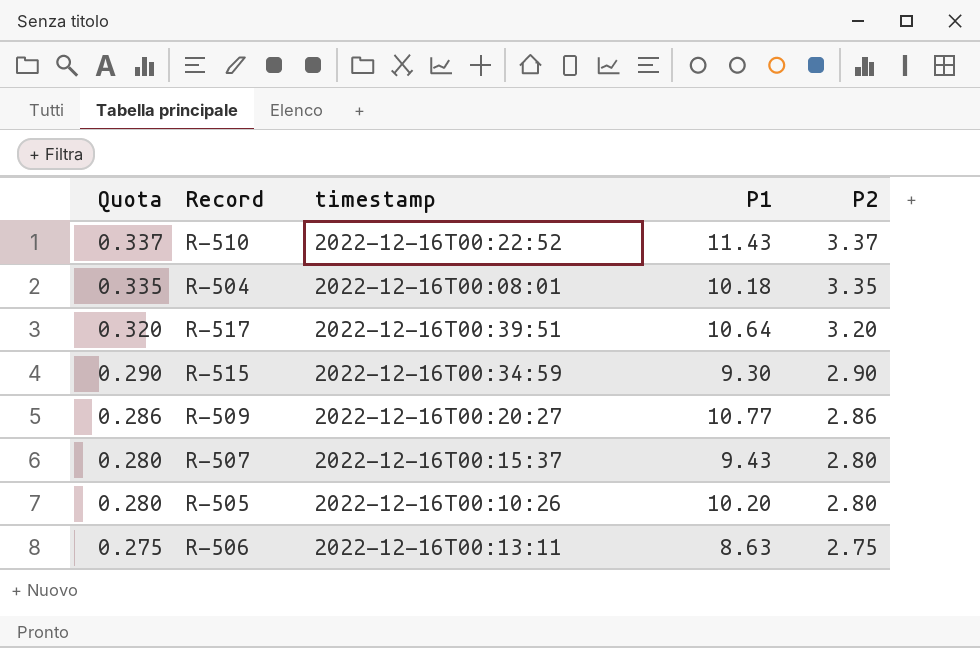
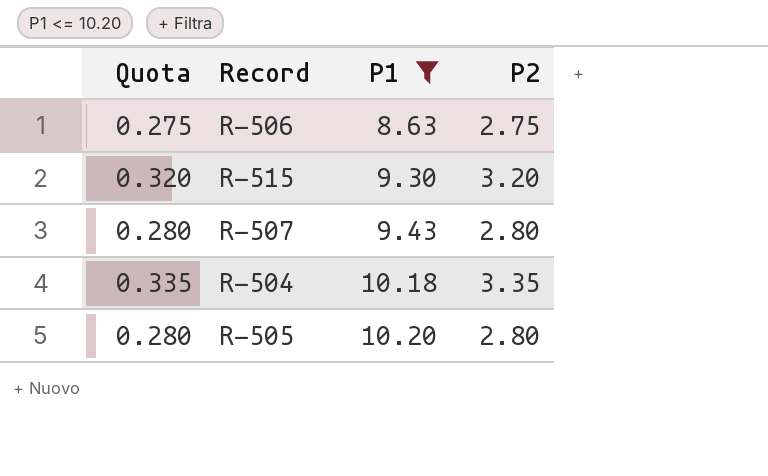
filter: none -> P1 <= 10.20
row order: Quota descending -> P1 ascending
column timestamp | position: 3 -> none
R-515 | Quota: 0.290 -> 0.320
R-515 | P2: 2.90 -> 3.20

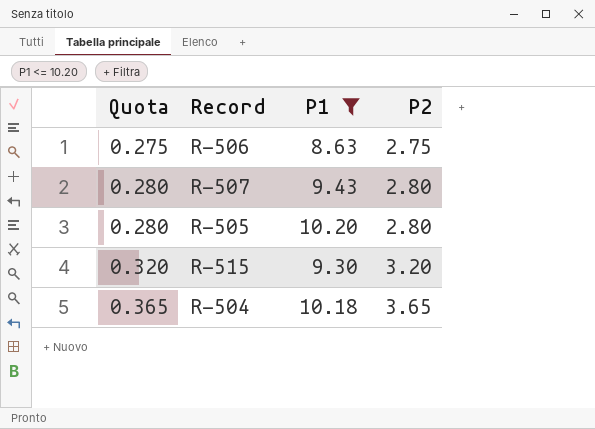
row order: P1 ascending -> Quota ascending
R-504 | Quota: 0.335 -> 0.365
R-504 | P2: 3.35 -> 3.65

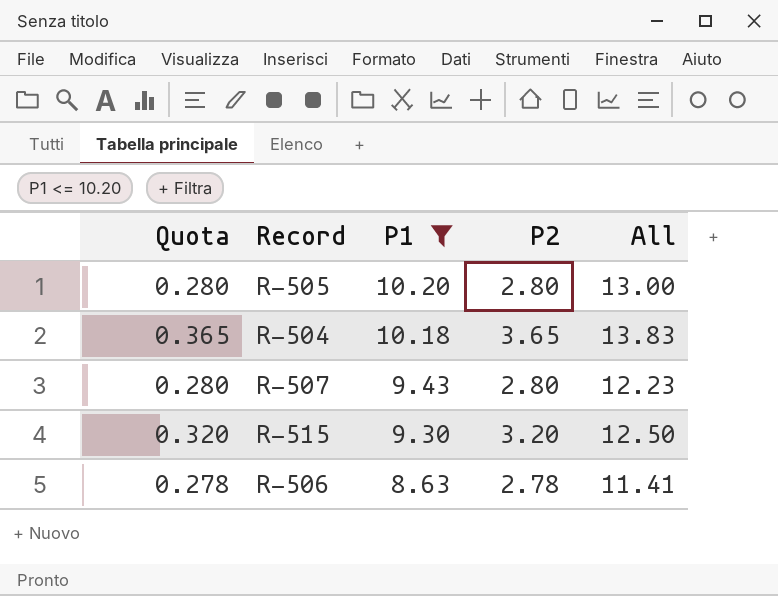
row order: Quota ascending -> P1 descending
column All | formula: none -> [P1] + [P2]
R-506 | Quota: 0.275 -> 0.278
R-506 | P2: 2.75 -> 2.78

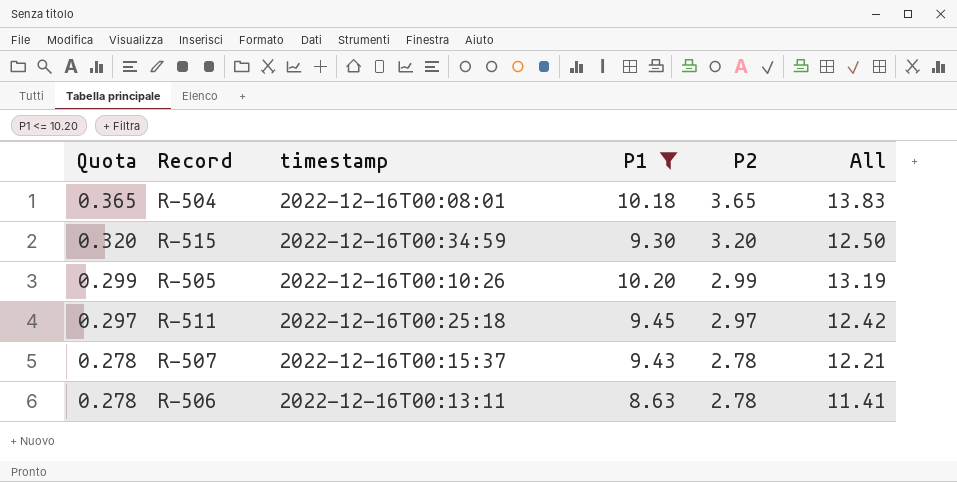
row order: P1 descending -> Quota descending
column timestamp | position: none -> 3
R-505 | Quota: 0.280 -> 0.299
R-505 | P2: 2.80 -> 2.99
R-505 | All: 13.00 -> 13.19
row R-511: none -> 0.297 | 2022-12-16T00:25:18 | 9.45 | 2.97 | 12.42
R-507 | Quota: 0.280 -> 0.278
R-507 | P2: 2.80 -> 2.78
R-507 | All: 12.23 -> 12.21

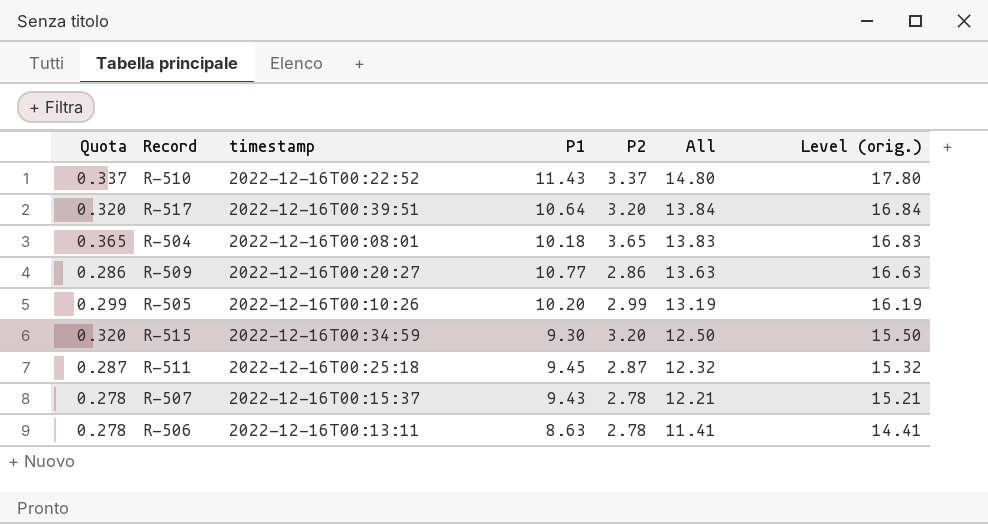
filter: P1 <= 10.20 -> none
row order: Quota descending -> All descending
column Level (orig.) | formula: none -> [All] + 3
R-511 | Quota: 0.297 -> 0.287
R-511 | P2: 2.97 -> 2.87
R-511 | All: 12.42 -> 12.32

